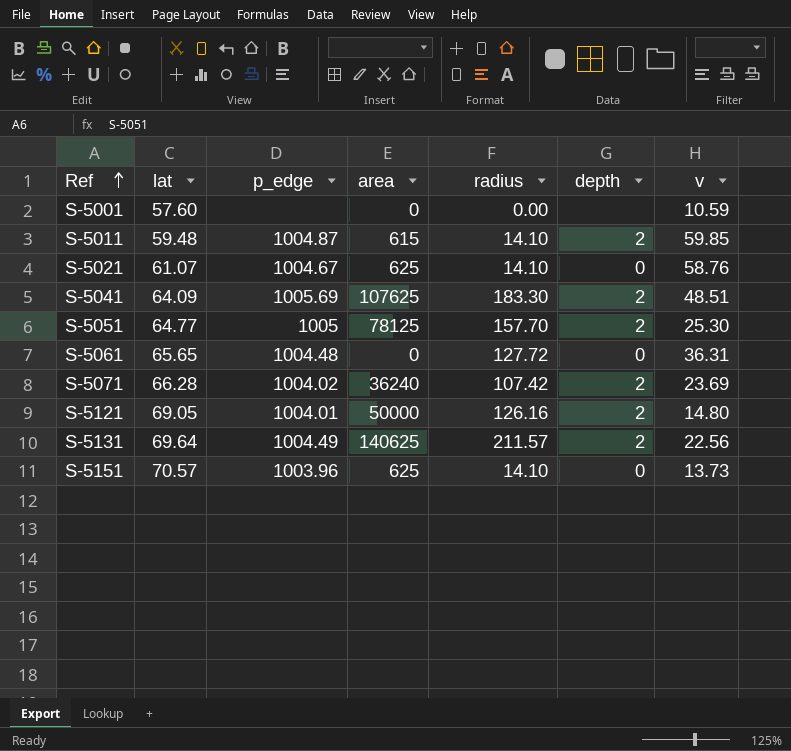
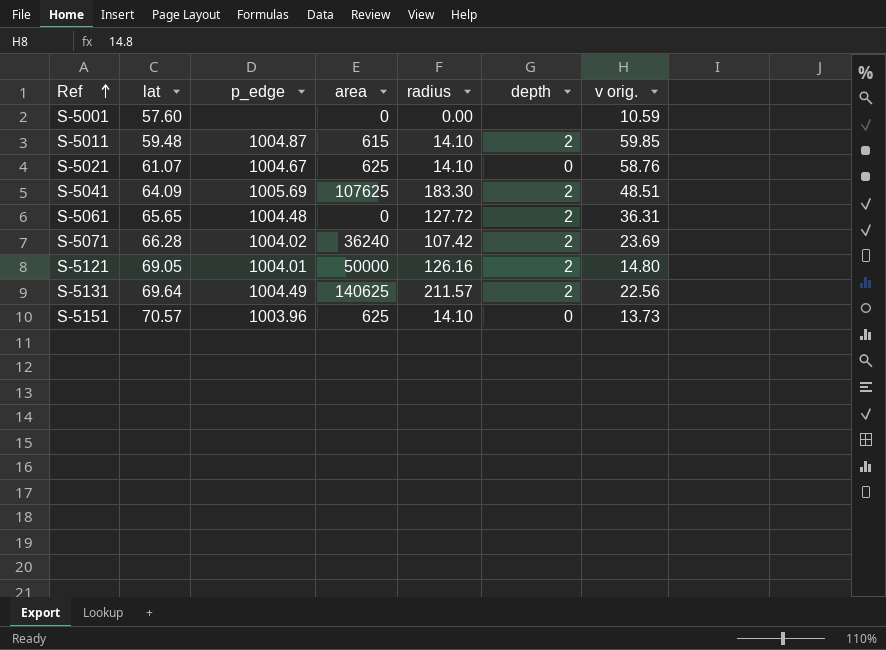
column name: v -> v orig.
row S-5051: 64.77 | 1005 | 78125 | 157.70 | 2 | 25.30 -> none
S-5061 | depth: 0 -> 2

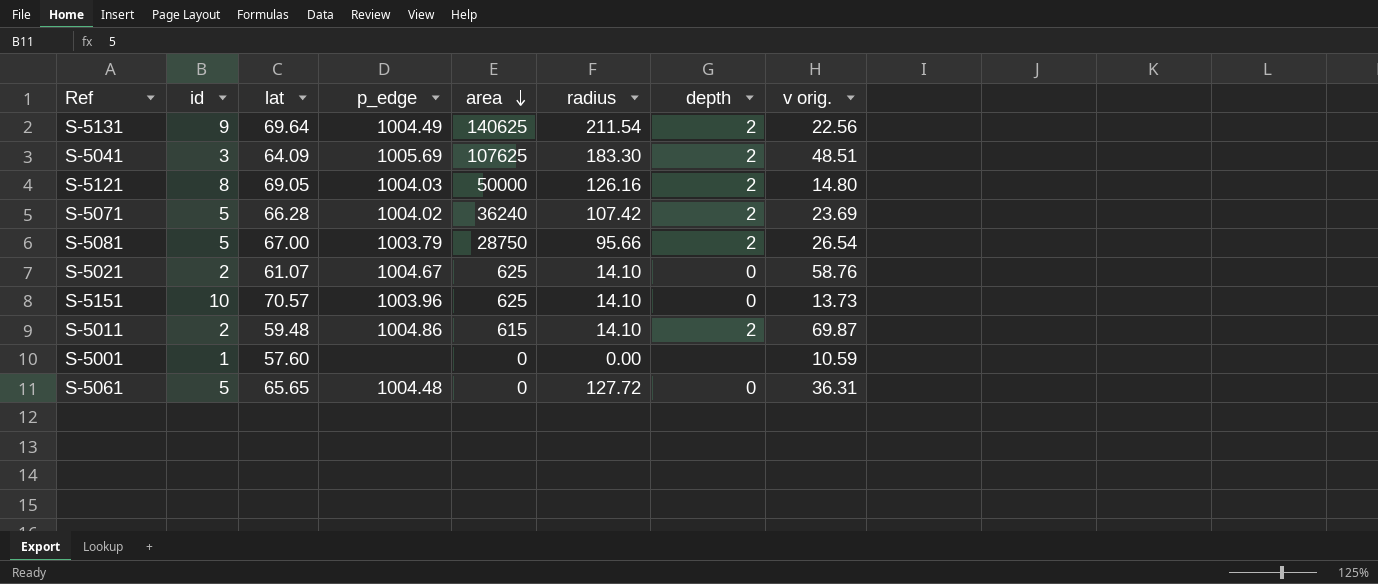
row order: Ref ascending -> area descending
column id | position: none -> 2
S-5131 | radius: 211.57 -> 211.54
S-5121 | p_edge: 1004.01 -> 1004.03
row S-5081: none -> 5 | 67.00 | 1003.79 | 28750 | 95.66 | 2 | 26.54
S-5011 | p_edge: 1004.87 -> 1004.86
S-5011 | v orig.: 59.85 -> 69.87
S-5061 | depth: 2 -> 0

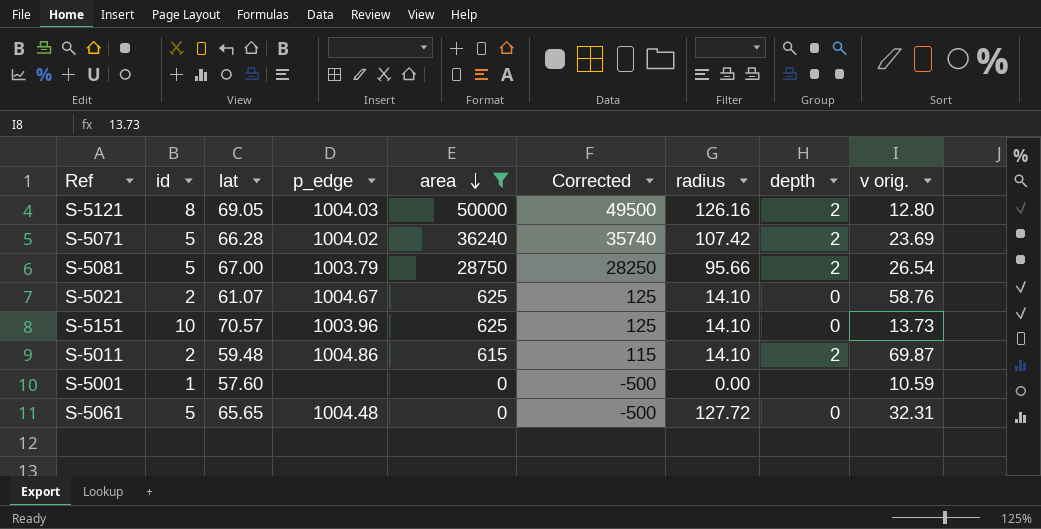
filter: none -> area <= 50000
column Corrected | formula: none -> [area] - 500
S-5121 | v orig.: 14.80 -> 12.80
S-5061 | v orig.: 36.31 -> 32.31

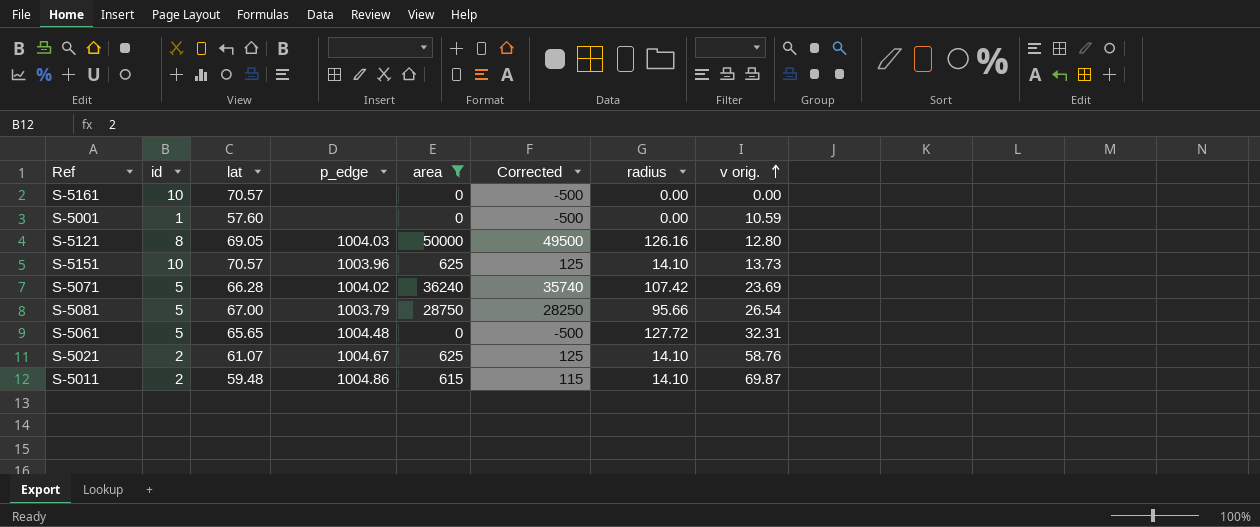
row order: area descending -> v orig. ascending
column depth | position: 8 -> none
row S-5161: none -> 10 | 70.57 | none | 0 | -500 | 0.00 | 0.00

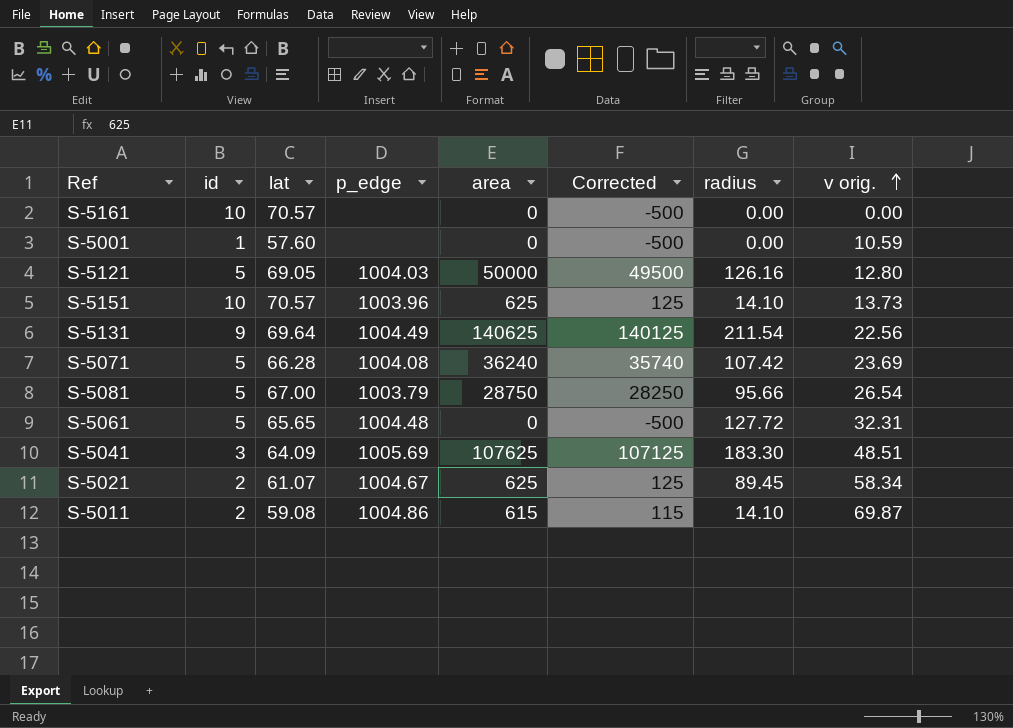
filter: area <= 50000 -> none
S-5121 | id: 8 -> 5
S-5071 | p_edge: 1004.02 -> 1004.08
S-5021 | radius: 14.10 -> 89.45
S-5021 | v orig.: 58.76 -> 58.34
S-5011 | lat: 59.48 -> 59.08

